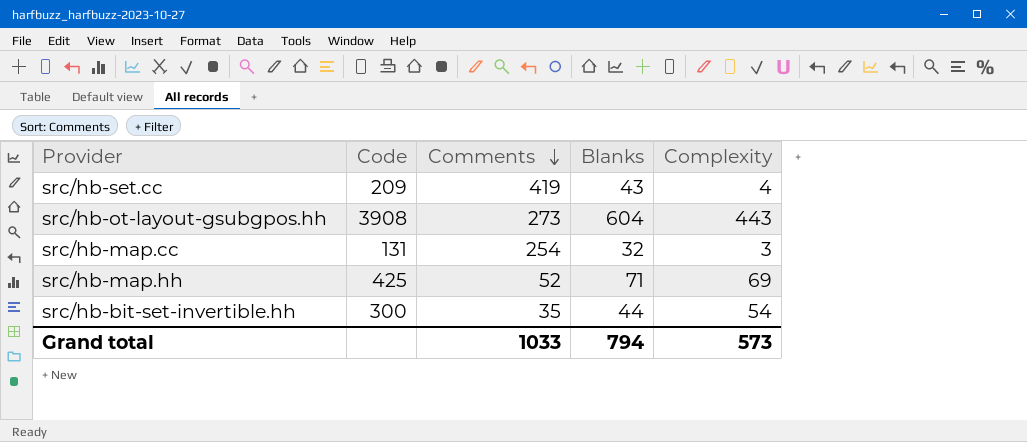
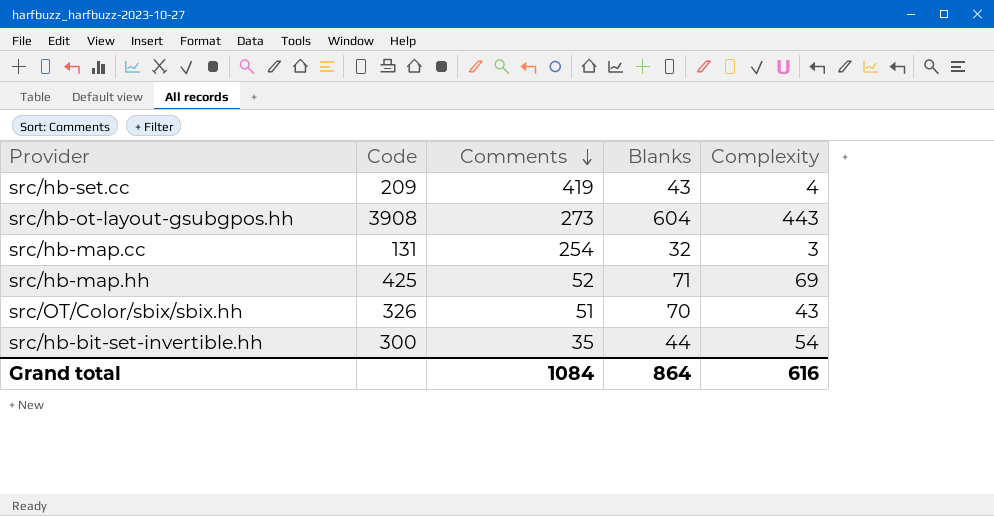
row src/OT/Color/sbix/sbix.hh: none -> 326 | 51 | 70 | 43
Grand total | Comments: 1033 -> 1084
Grand total | Blanks: 794 -> 864
Grand total | Complexity: 573 -> 616

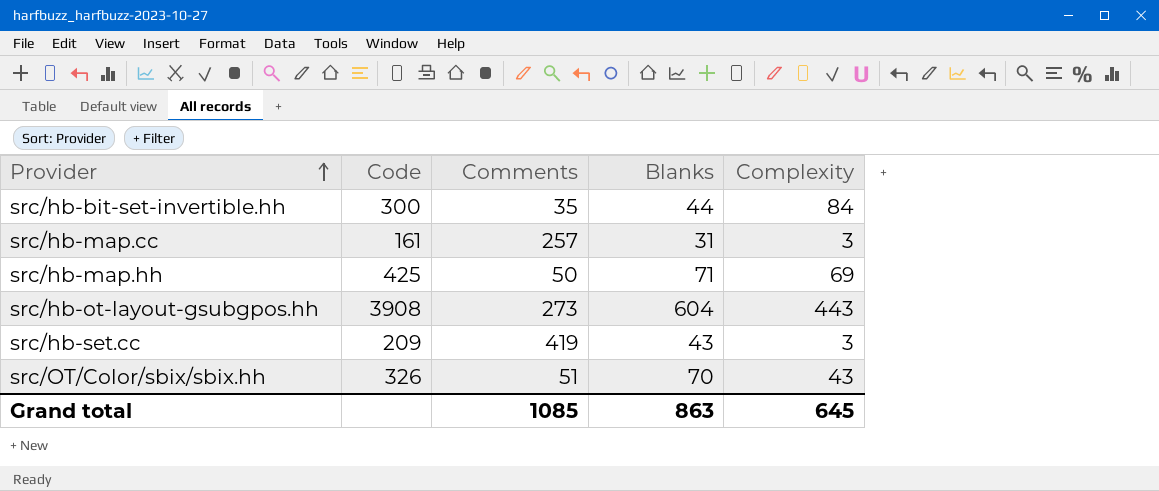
row order: Comments descending -> Provider ascending
src/hb-bit-set-invertible.hh | Complexity: 54 -> 84
src/hb-map.cc | Code: 131 -> 161
src/hb-map.cc | Comments: 254 -> 257
src/hb-map.cc | Blanks: 32 -> 31
src/hb-map.hh | Comments: 52 -> 50
src/hb-set.cc | Complexity: 4 -> 3
Grand total | Comments: 1084 -> 1085
Grand total | Blanks: 864 -> 863
Grand total | Complexity: 616 -> 645

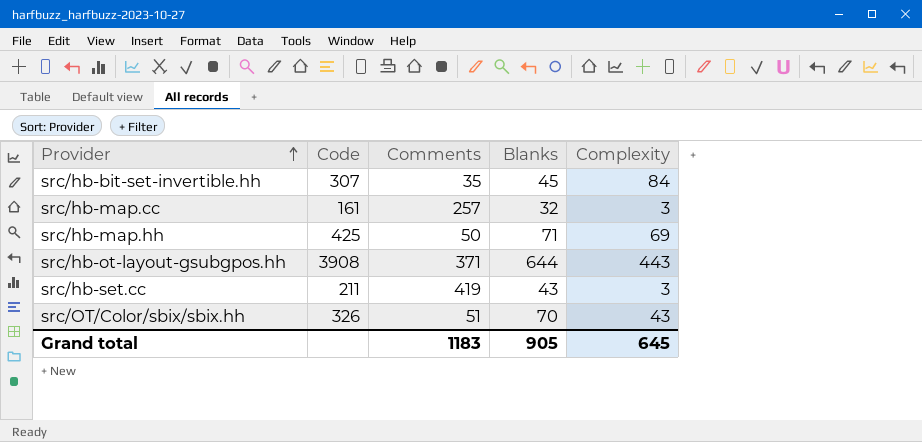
src/hb-bit-set-invertible.hh | Code: 300 -> 307
src/hb-bit-set-invertible.hh | Blanks: 44 -> 45
src/hb-map.cc | Blanks: 31 -> 32
src/hb-ot-layout-gsubgpos.hh | Comments: 273 -> 371
src/hb-ot-layout-gsubgpos.hh | Blanks: 604 -> 644
src/hb-set.cc | Code: 209 -> 211
Grand total | Comments: 1085 -> 1183
Grand total | Blanks: 863 -> 905

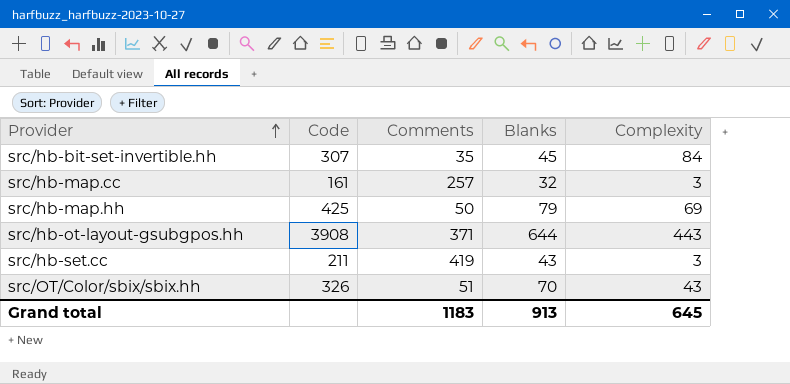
src/hb-map.hh | Blanks: 71 -> 79
Grand total | Blanks: 905 -> 913

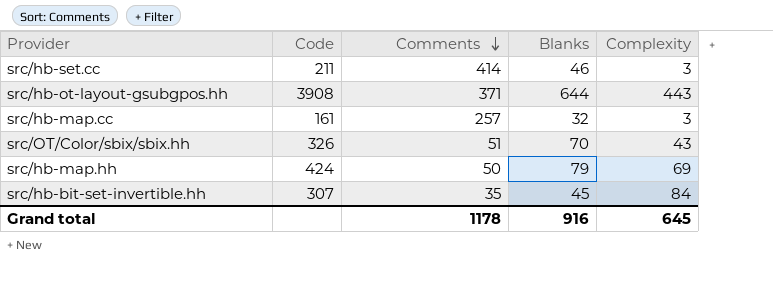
row order: Provider ascending -> Comments descending
src/hb-set.cc | Comments: 419 -> 414
src/hb-set.cc | Blanks: 43 -> 46
src/hb-map.hh | Code: 425 -> 424
Grand total | Comments: 1183 -> 1178
Grand total | Blanks: 913 -> 916

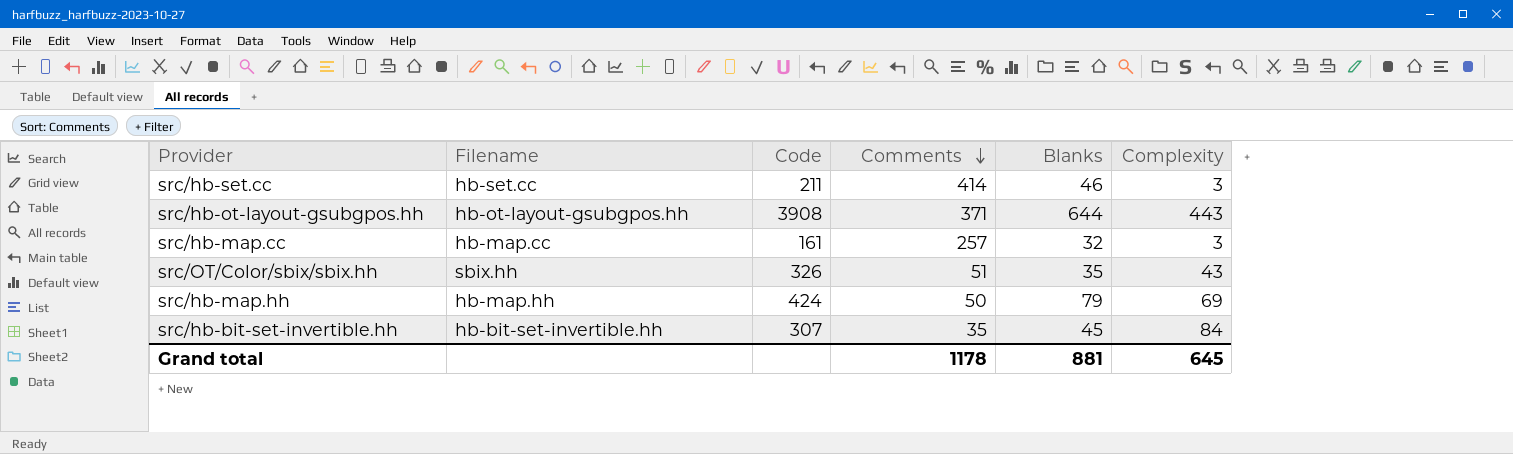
column Filename | position: none -> 2
src/OT/Color/sbix/sbix.hh | Blanks: 70 -> 35
Grand total | Blanks: 916 -> 881

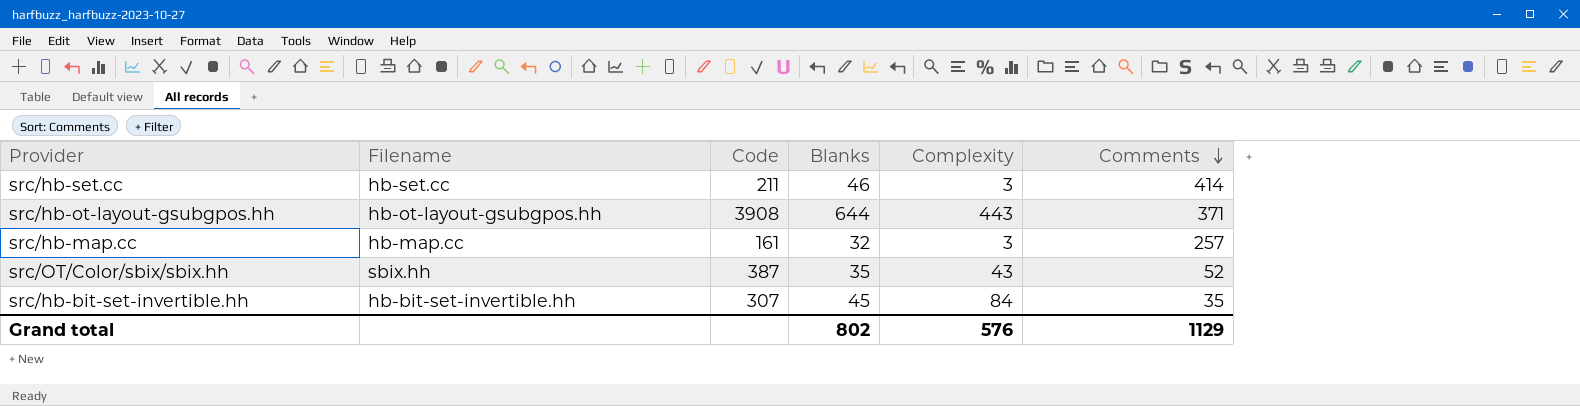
column Comments | position: 4 -> 6
row src/hb-map.hh: hb-map.hh | 424 | 50 | 79 | 69 -> none
src/OT/Color/sbix/sbix.hh | Code: 326 -> 387
src/OT/Color/sbix/sbix.hh | Comments: 51 -> 52
Grand total | Blanks: 881 -> 802
Grand total | Complexity: 645 -> 576
Grand total | Comments: 1178 -> 1129

